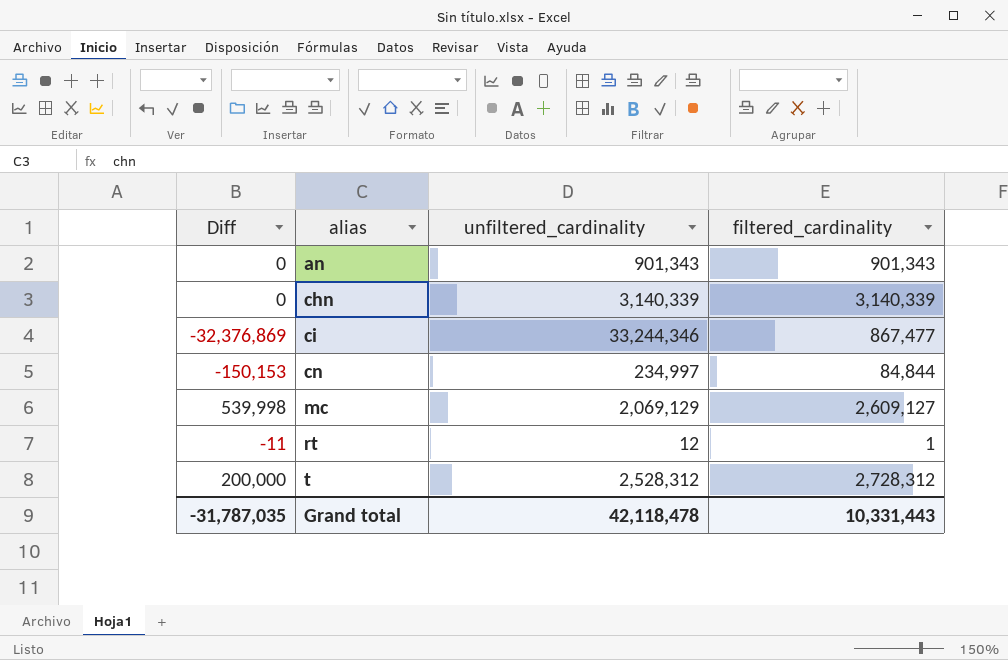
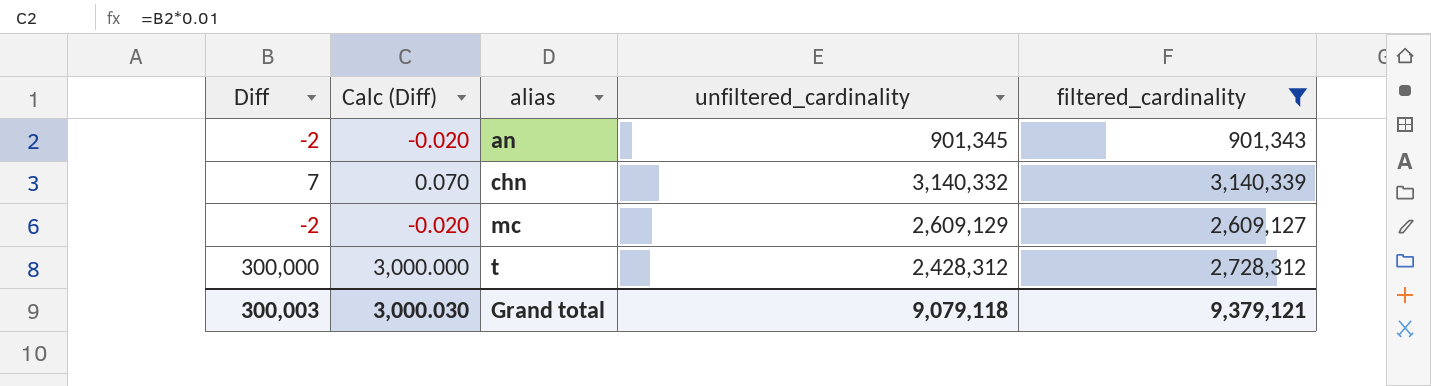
filter: none -> filtered_cardinality >= 901,343
column Calc (Diff) | formula: none -> [Diff] * 0.01
an | Diff: 0 -> -2
an | unfiltered_cardinality: 901,343 -> 901,345
chn | Diff: 0 -> 7
chn | unfiltered_cardinality: 3,140,339 -> 3,140,332
mc | Diff: 539,998 -> -2
mc | unfiltered_cardinality: 2,069,129 -> 2,609,129
t | Diff: 200,000 -> 300,000
t | unfiltered_cardinality: 2,528,312 -> 2,428,312
Grand total | Diff: -31,787,035 -> 300,003
Grand total | unfiltered_cardinality: 42,118,478 -> 9,079,118
Grand total | filtered_cardinality: 10,331,443 -> 9,379,121

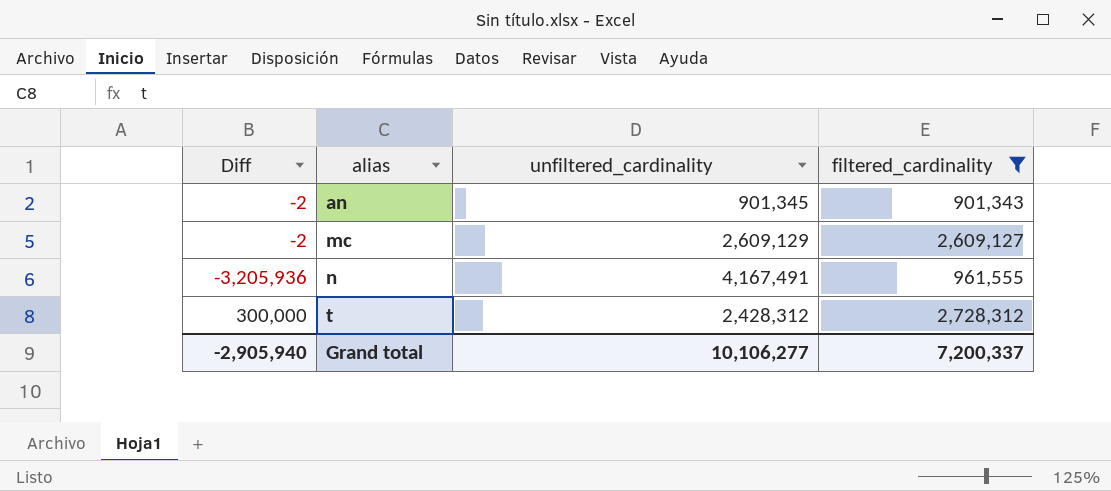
column Calc (Diff) | formula: [Diff] * 0.01 -> none
row chn: 7 | 0.070 | 3,140,332 | 3,140,339 -> none
row n: none -> -3,205,936 | 4,167,491 | 961,555
Grand total | Diff: 300,003 -> -2,905,940
Grand total | unfiltered_cardinality: 9,079,118 -> 10,106,277
Grand total | filtered_cardinality: 9,379,121 -> 7,200,337

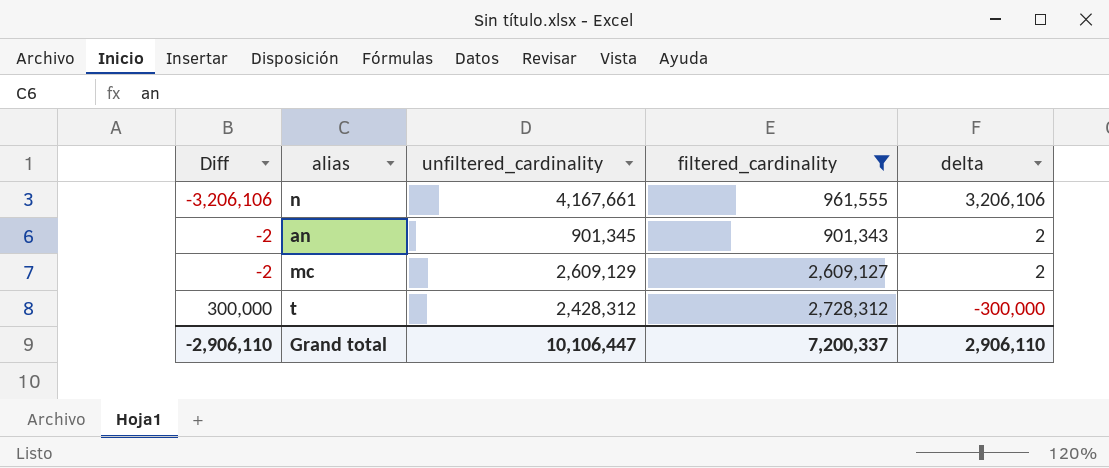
row order: alias ascending -> Diff ascending
column delta | formula: none -> [unfiltered_cardinality] - [filtered_cardinality]
n | Diff: -3,205,936 -> -3,206,106
n | unfiltered_cardinality: 4,167,491 -> 4,167,661
Grand total | Diff: -2,905,940 -> -2,906,110
Grand total | unfiltered_cardinality: 10,106,277 -> 10,106,447

